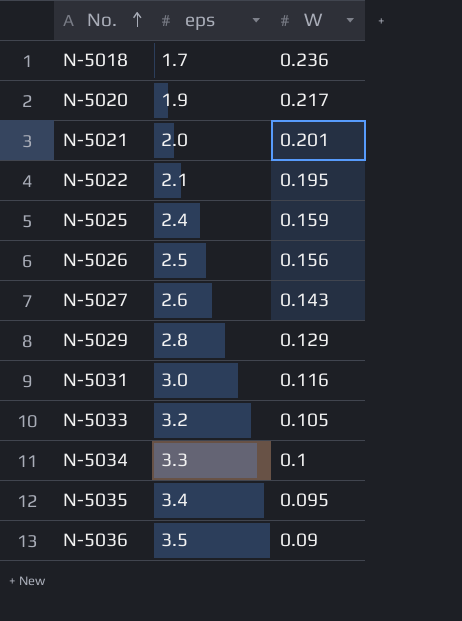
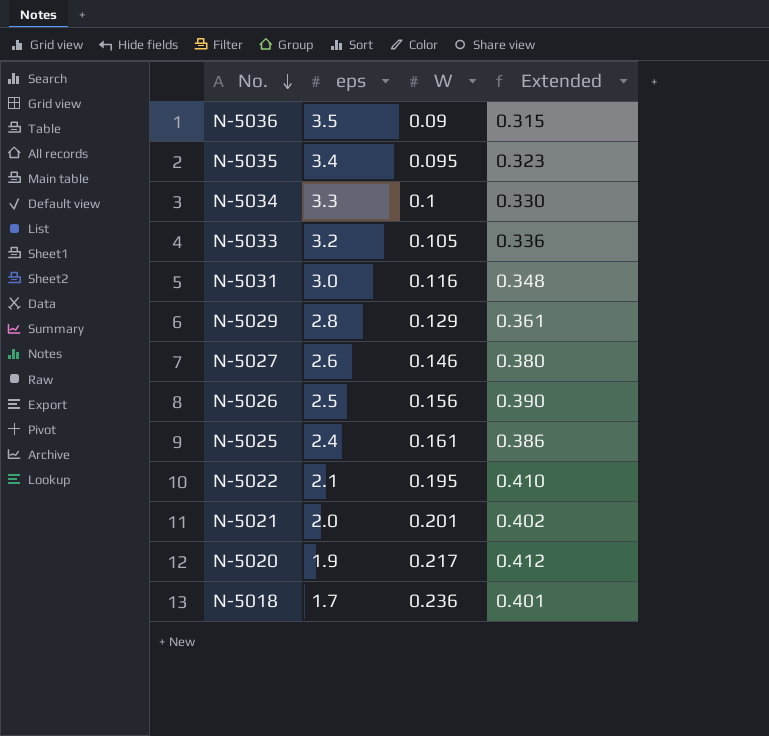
row order: No. ascending -> No. descending
column Extended | formula: none -> [eps] * [W]
N-5027 | W: 0.143 -> 0.146
N-5025 | W: 0.159 -> 0.161

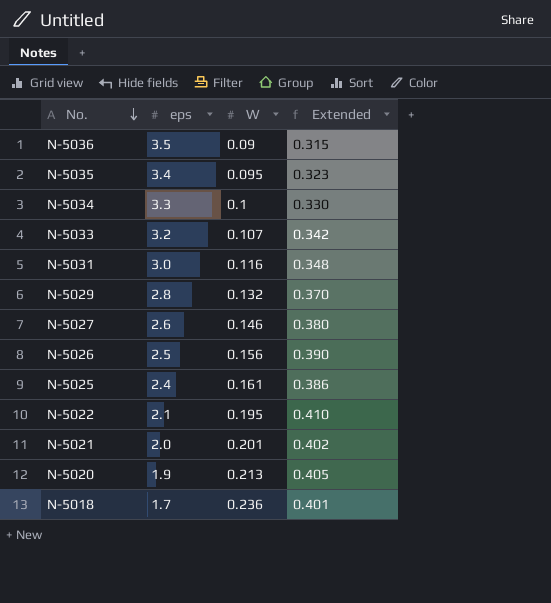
N-5033 | W: 0.105 -> 0.107
N-5033 | Extended: 0.336 -> 0.342
N-5029 | W: 0.129 -> 0.132
N-5029 | Extended: 0.361 -> 0.370
N-5020 | W: 0.217 -> 0.213
N-5020 | Extended: 0.412 -> 0.405

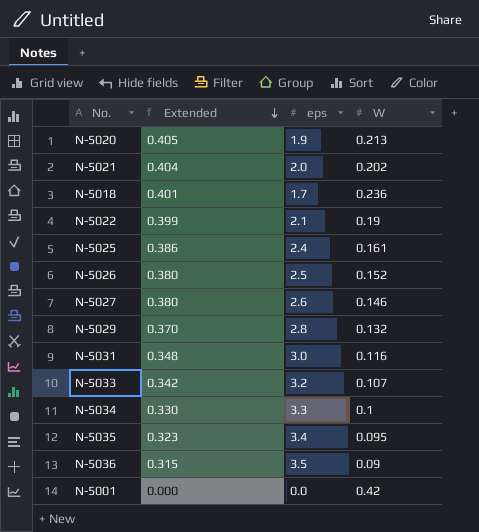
row order: No. descending -> Extended descending
column Extended | position: 4 -> 2
N-5021 | Extended: 0.402 -> 0.404
N-5021 | W: 0.201 -> 0.202
N-5022 | Extended: 0.410 -> 0.399
N-5022 | W: 0.195 -> 0.19
N-5026 | Extended: 0.390 -> 0.380
N-5026 | W: 0.156 -> 0.152
row N-5001: none -> 0.000 | 0.0 | 0.42

